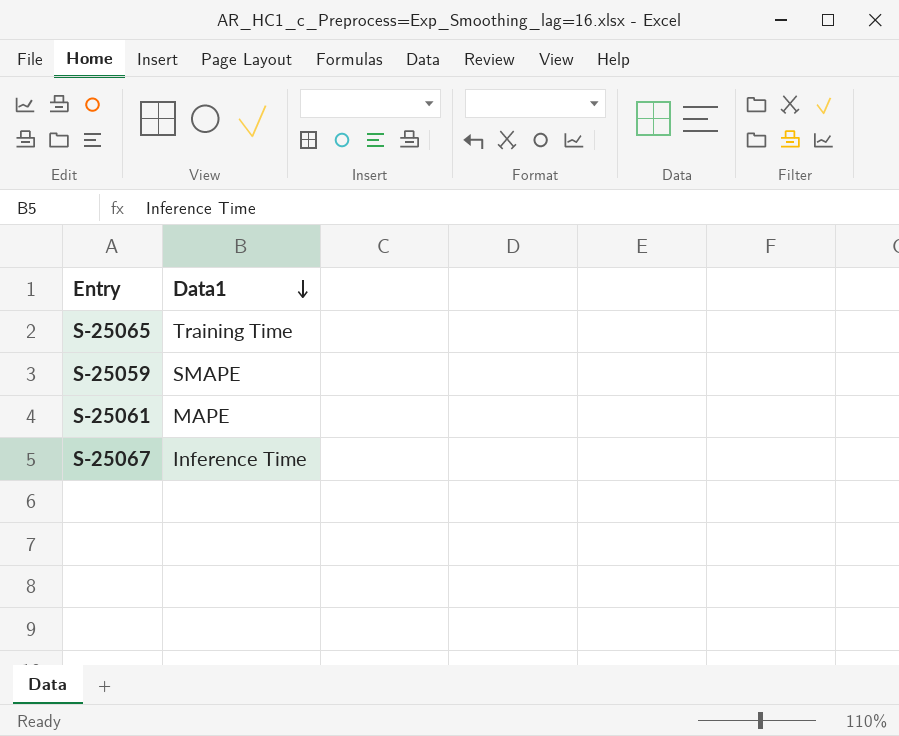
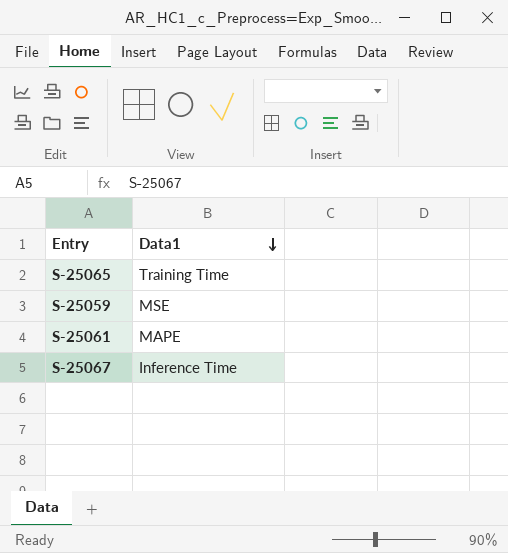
S-25059 | Data1: SMAPE -> MSE

